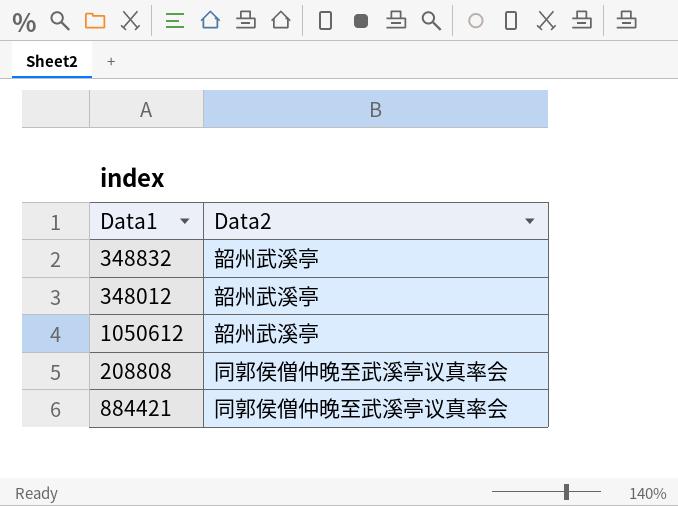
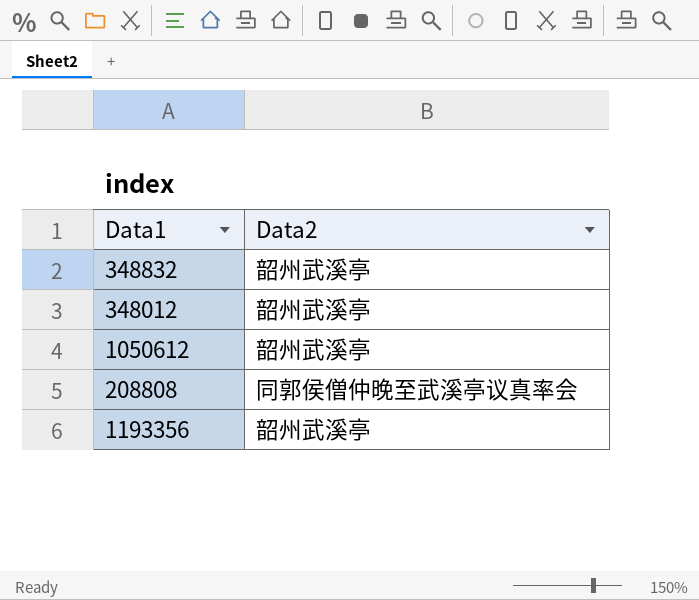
row 884421: 同郭侯僧仲晚至武溪亭议真率会 -> none
row 1193356: none -> 韶州武溪亭

